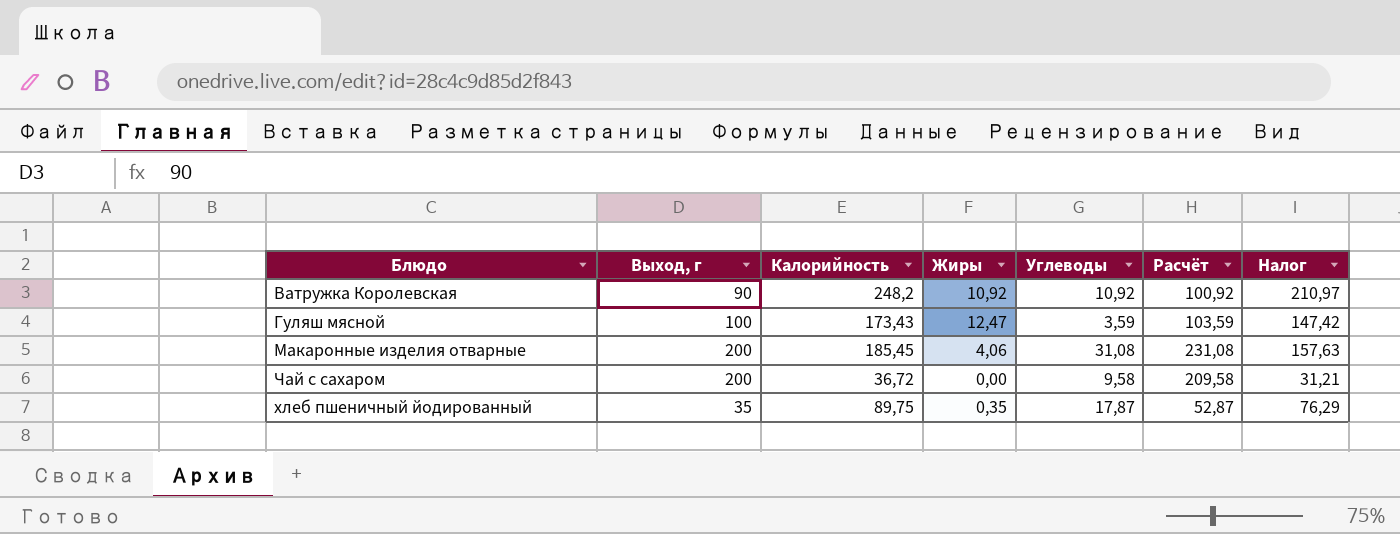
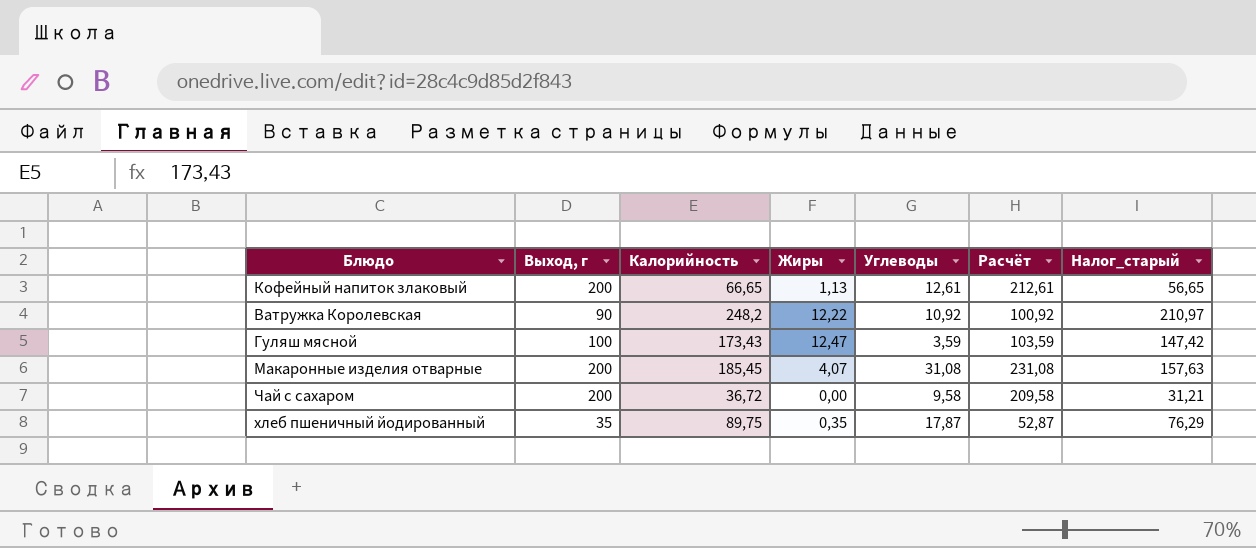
column name: Налог -> Налог_старый
row Кофейный напиток злаковый: none -> 200 | 66,65 | 1,13 | 12,61 | 212,61 | 56,65
Ватружка Королевская | Жиры: 10,92 -> 12,22
Макаронные изделия отварные | Жиры: 4,06 -> 4,07

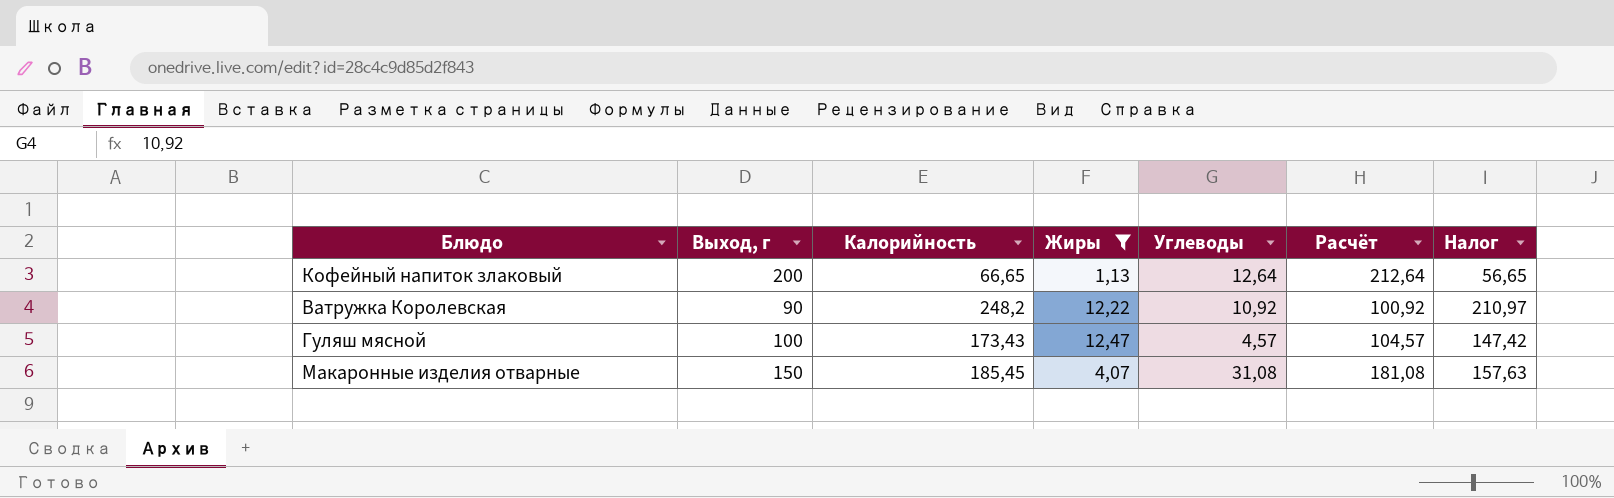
filter: none -> Жиры >= 1,13
column name: Налог_старый -> Налог
Кофейный напиток злаковый | Углеводы: 12,61 -> 12,64
Кофейный напиток злаковый | Расчёт: 212,61 -> 212,64
Гуляш мясной | Углеводы: 3,59 -> 4,57
Гуляш мясной | Расчёт: 103,59 -> 104,57
Макаронные изделия отварные | Выход, г: 200 -> 150
Макаронные изделия отварные | Расчёт: 231,08 -> 181,08

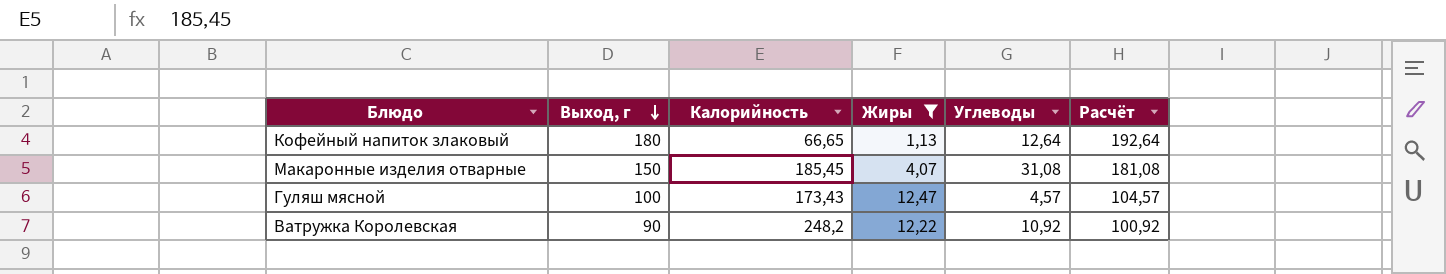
row order: none -> Выход, г descending
column Налог | formula: [Калорийность] * 0,85 -> none
Кофейный напиток злаковый | Выход, г: 200 -> 180
Кофейный напиток злаковый | Расчёт: 212,64 -> 192,64

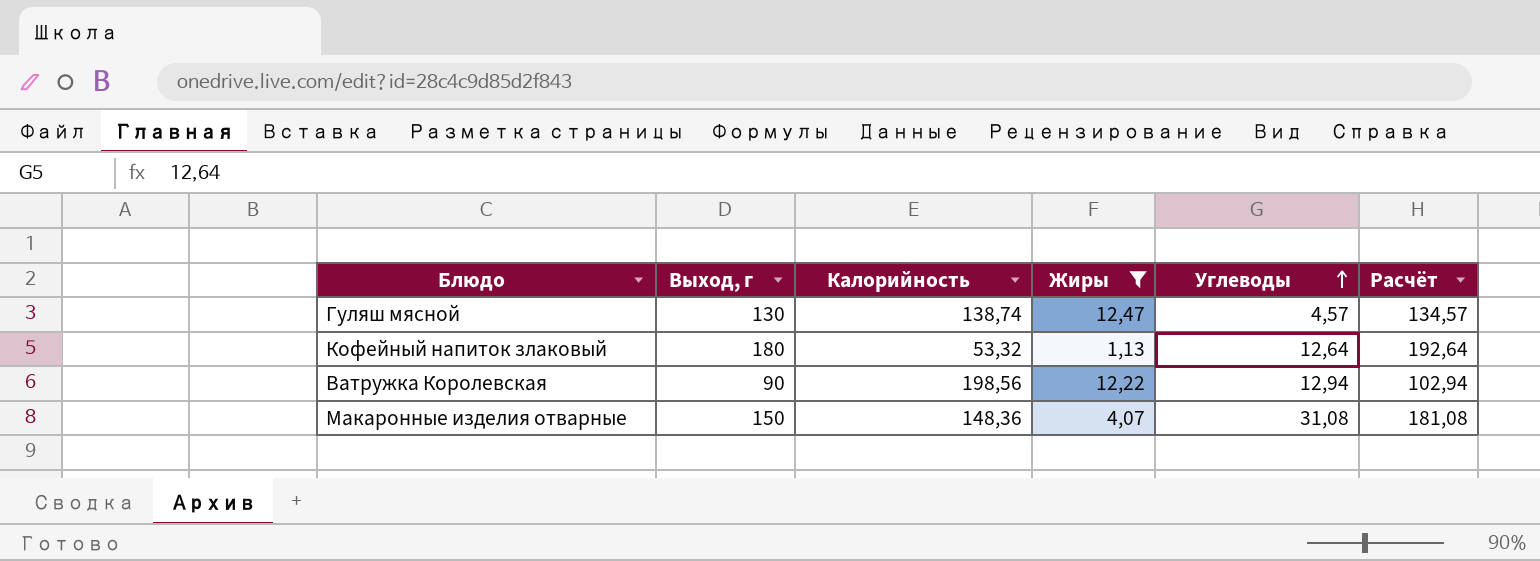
row order: Выход, г descending -> Углеводы ascending
Гуляш мясной | Выход, г: 100 -> 130
Гуляш мясной | Калорийность: 173,43 -> 138,74
Гуляш мясной | Расчёт: 104,57 -> 134,57
Кофейный напиток злаковый | Калорийность: 66,65 -> 53,32
Ватружка Королевская | Калорийность: 248,2 -> 198,56
Ватружка Королевская | Углеводы: 10,92 -> 12,94
Ватружка Королевская | Расчёт: 100,92 -> 102,94
Макаронные изделия отварные | Калорийность: 185,45 -> 148,36

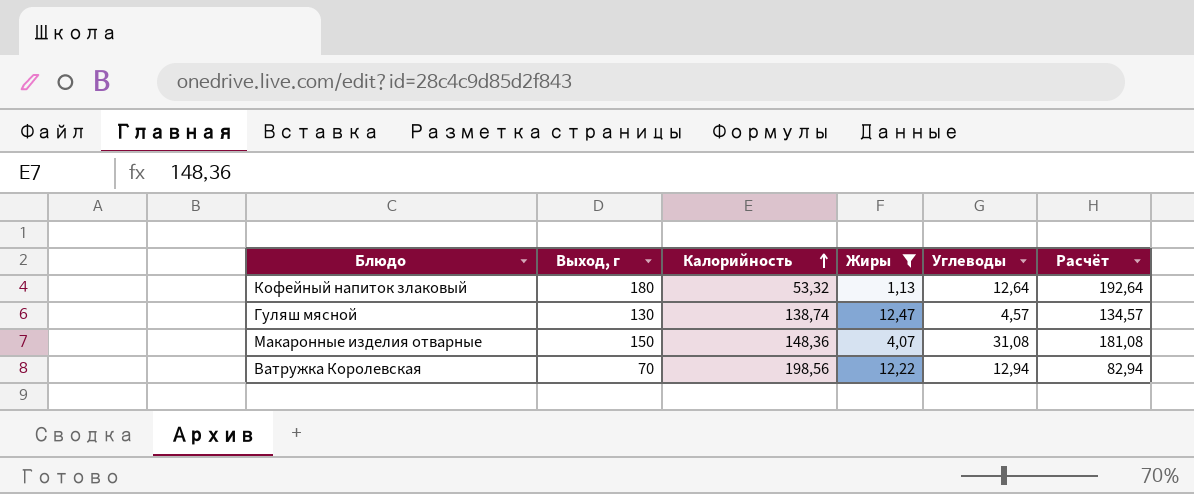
row order: Углеводы ascending -> Калорийность ascending
Ватружка Королевская | Выход, г: 90 -> 70
Ватружка Королевская | Расчёт: 102,94 -> 82,94

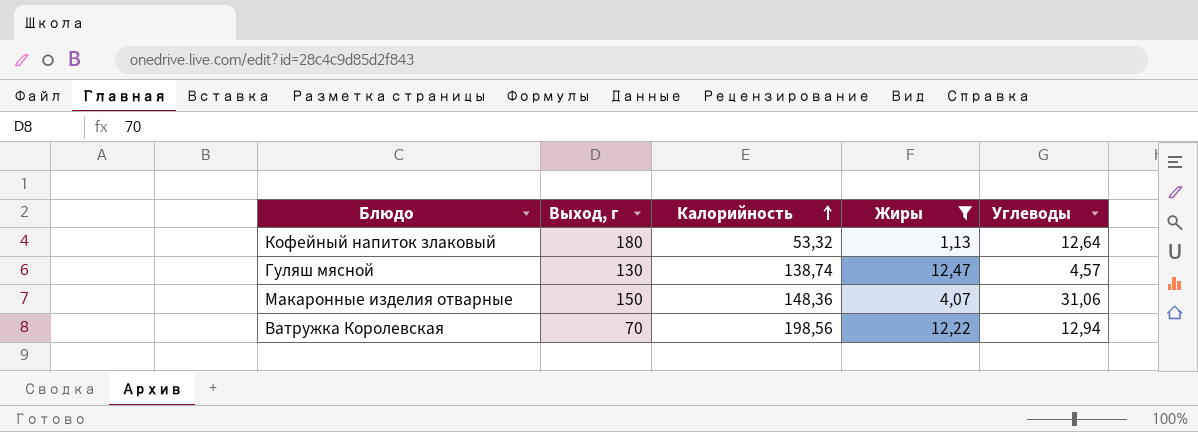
column Расчёт | formula: [Выход, г] + [Углеводы] -> none
Макаронные изделия отварные | Углеводы: 31,08 -> 31,06

